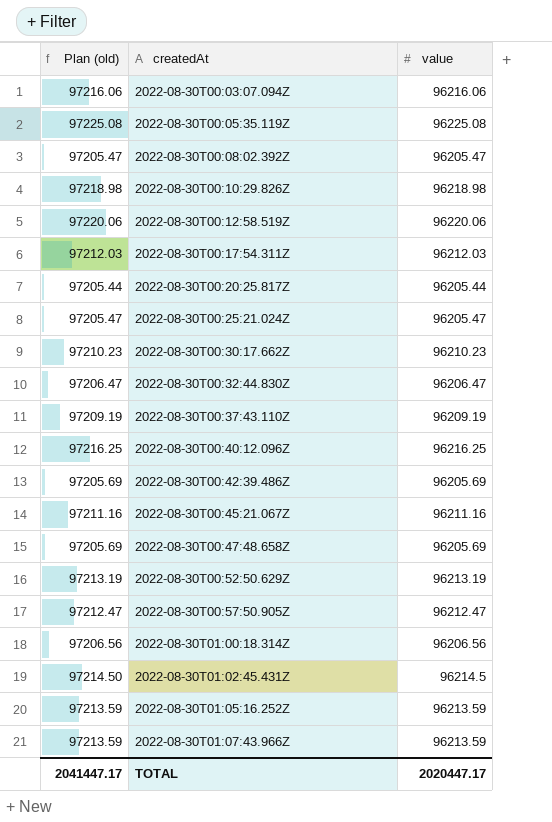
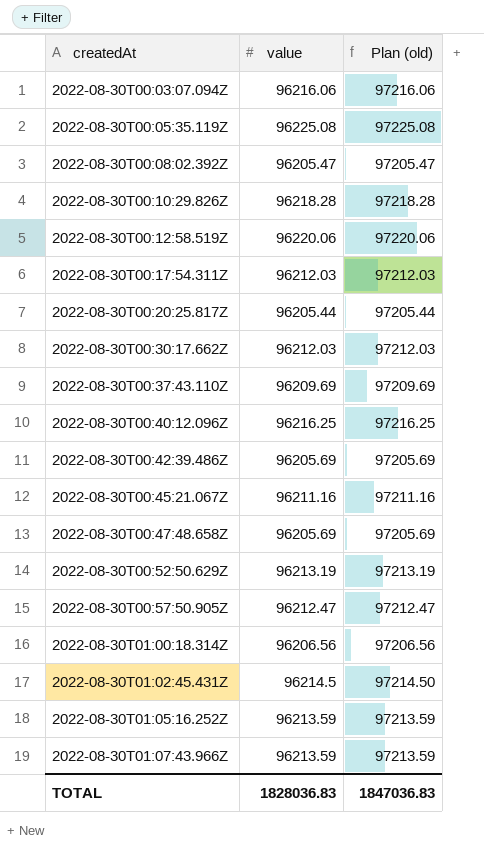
column Plan (old) | position: 1 -> 3
row 2022-08-30T00:25:21.024Z: 97205.47 | 96205.47 -> none
row 2022-08-30T00:32:44.830Z: 97206.47 | 96206.47 -> none
2022-08-30T00:10:29.826Z | value: 96218.98 -> 96218.28
2022-08-30T00:10:29.826Z | Plan (old): 97218.98 -> 97218.28
2022-08-30T00:30:17.662Z | value: 96210.23 -> 96212.03
2022-08-30T00:30:17.662Z | Plan (old): 97210.23 -> 97212.03
2022-08-30T00:37:43.110Z | value: 96209.19 -> 96209.69
2022-08-30T00:37:43.110Z | Plan (old): 97209.19 -> 97209.69
TOTAL | value: 2020447.17 -> 1828036.83
TOTAL | Plan (old): 2041447.17 -> 1847036.83

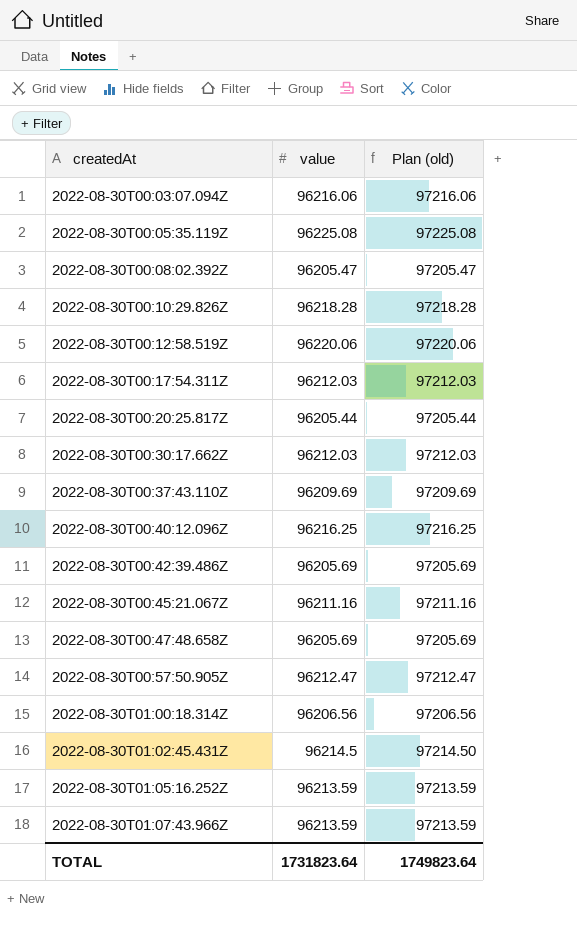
row 2022-08-30T00:52:50.629Z: 96213.19 | 97213.19 -> none
TOTAL | value: 1828036.83 -> 1731823.64
TOTAL | Plan (old): 1847036.83 -> 1749823.64

